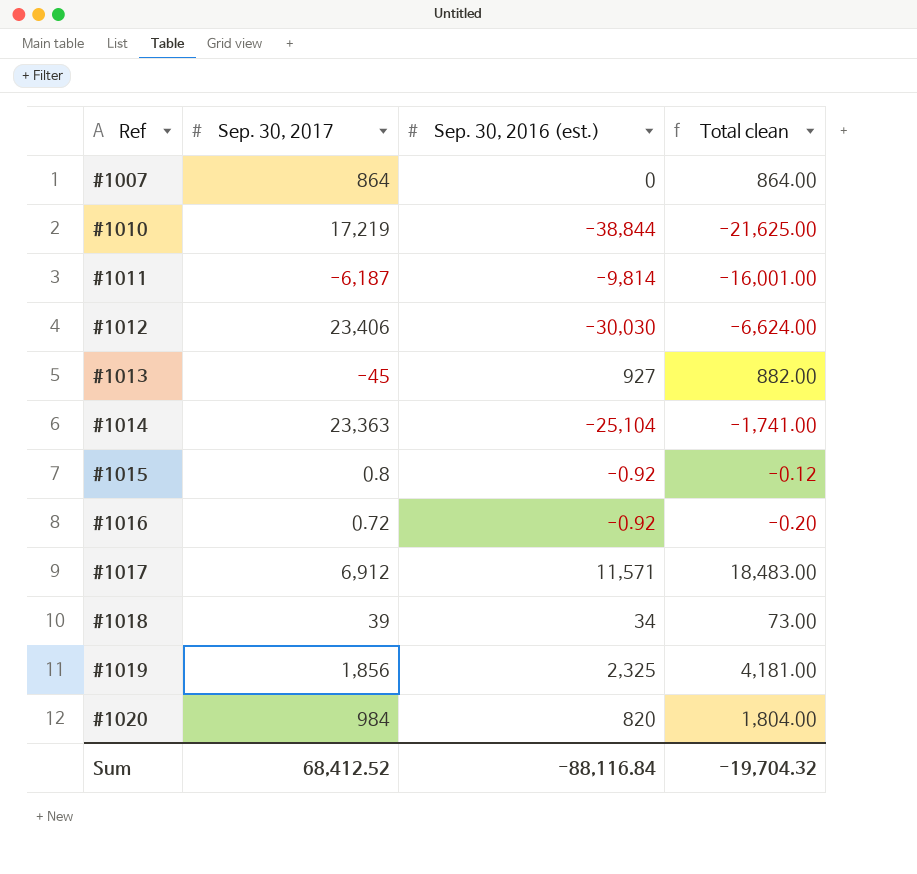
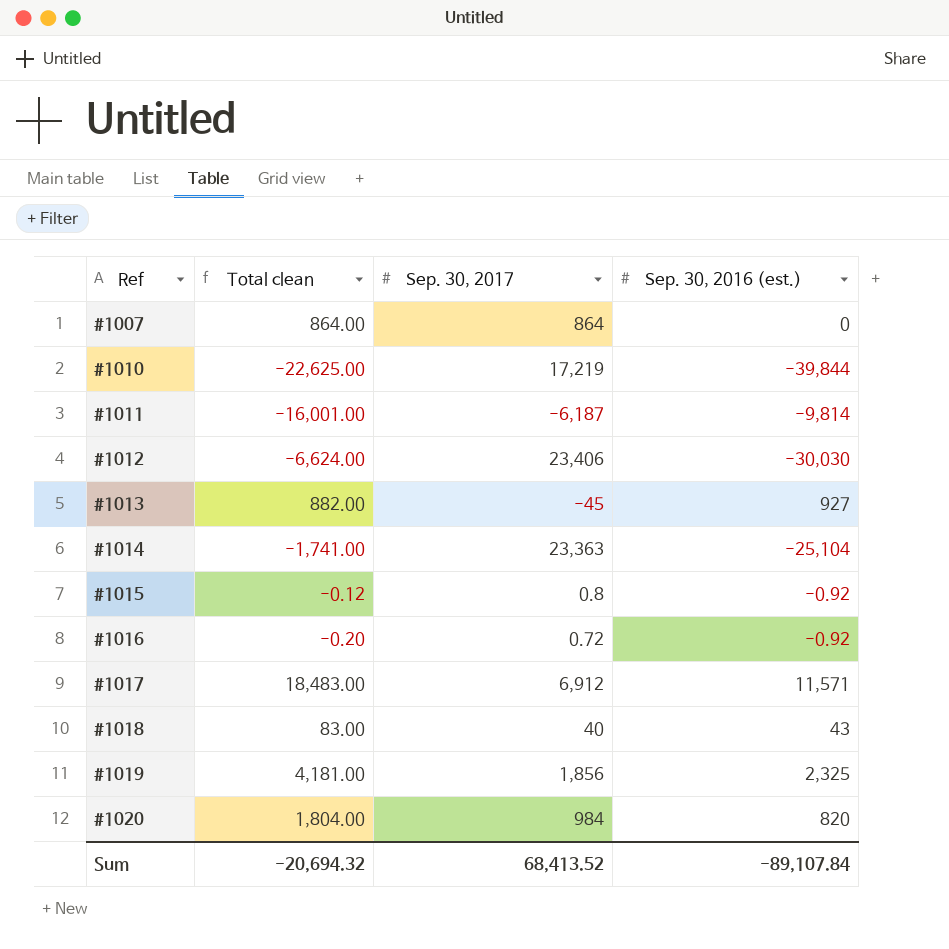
column Total clean | position: 4 -> 2
#1010 | Total clean: -21,625.00 -> -22,625.00
#1010 | Sep. 30, 2016 (est.): -38,844 -> -39,844
#1018 | Total clean: 73.00 -> 83.00
#1018 | Sep. 30, 2017: 39 -> 40
#1018 | Sep. 30, 2016 (est.): 34 -> 43
Sum | Total clean: -19,704.32 -> -20,694.32
Sum | Sep. 30, 2017: 68,412.52 -> 68,413.52
Sum | Sep. 30, 2016 (est.): -88,116.84 -> -89,107.84

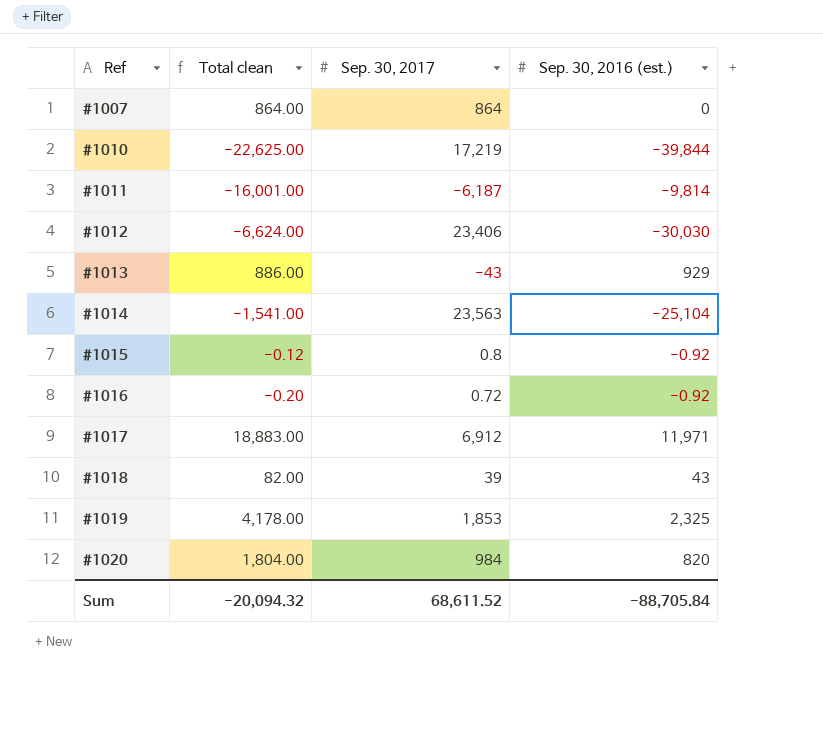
#1013 | Total clean: 882.00 -> 886.00
#1013 | Sep. 30, 2017: -45 -> -43
#1013 | Sep. 30, 2016 (est.): 927 -> 929
#1014 | Total clean: -1,741.00 -> -1,541.00
#1014 | Sep. 30, 2017: 23,363 -> 23,563
#1017 | Total clean: 18,483.00 -> 18,883.00
#1017 | Sep. 30, 2016 (est.): 11,571 -> 11,971
#1018 | Total clean: 83.00 -> 82.00
#1018 | Sep. 30, 2017: 40 -> 39
#1019 | Total clean: 4,181.00 -> 4,178.00
#1019 | Sep. 30, 2017: 1,856 -> 1,853
Sum | Total clean: -20,694.32 -> -20,094.32
Sum | Sep. 30, 2017: 68,413.52 -> 68,611.52
Sum | Sep. 30, 2016 (est.): -89,107.84 -> -88,705.84

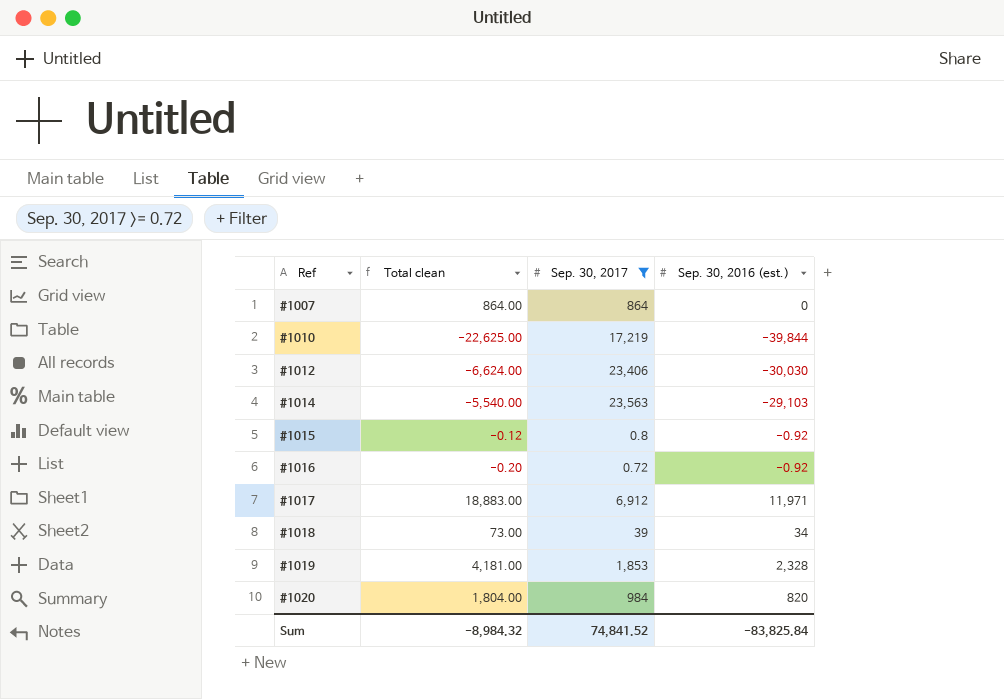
filter: none -> Sep. 30, 2017 >= 0.72
#1014 | Total clean: -1,541.00 -> -5,540.00
#1014 | Sep. 30, 2016 (est.): -25,104 -> -29,103
#1018 | Total clean: 82.00 -> 73.00
#1018 | Sep. 30, 2016 (est.): 43 -> 34
#1019 | Total clean: 4,178.00 -> 4,181.00
#1019 | Sep. 30, 2016 (est.): 2,325 -> 2,328
Sum | Total clean: -20,094.32 -> -8,984.32
Sum | Sep. 30, 2017: 68,611.52 -> 74,841.52
Sum | Sep. 30, 2016 (est.): -88,705.84 -> -83,825.84

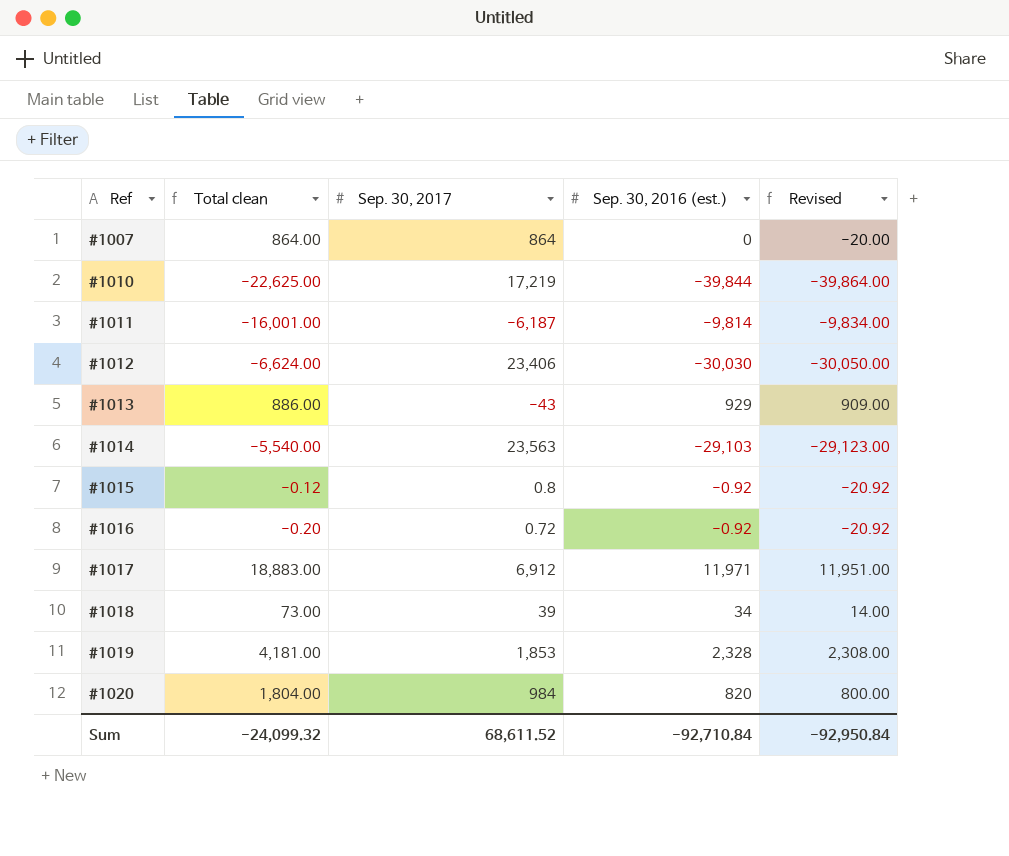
filter: Sep. 30, 2017 >= 0.72 -> none
column Revised | formula: none -> [Sep. 30, 2016 (est.)] - 20
Sum | Total clean: -8,984.32 -> -24,099.32
Sum | Sep. 30, 2017: 74,841.52 -> 68,611.52
Sum | Sep. 30, 2016 (est.): -83,825.84 -> -92,710.84

